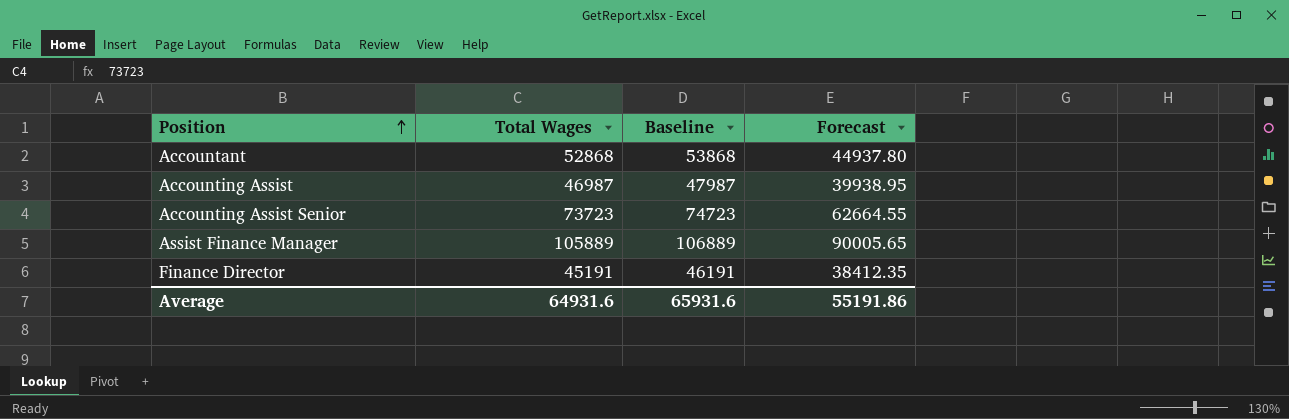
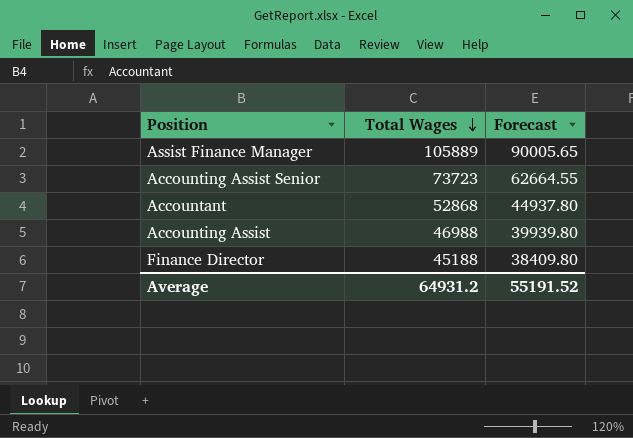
row order: Position ascending -> Total Wages descending
column Baseline | formula: [Total Wages] + 1000 -> none
Accounting Assist | Total Wages: 46987 -> 46988
Accounting Assist | Forecast: 39938.95 -> 39939.80
Finance Director | Total Wages: 45191 -> 45188
Finance Director | Forecast: 38412.35 -> 38409.80
Average | Total Wages: 64931.6 -> 64931.2
Average | Forecast: 55191.86 -> 55191.52

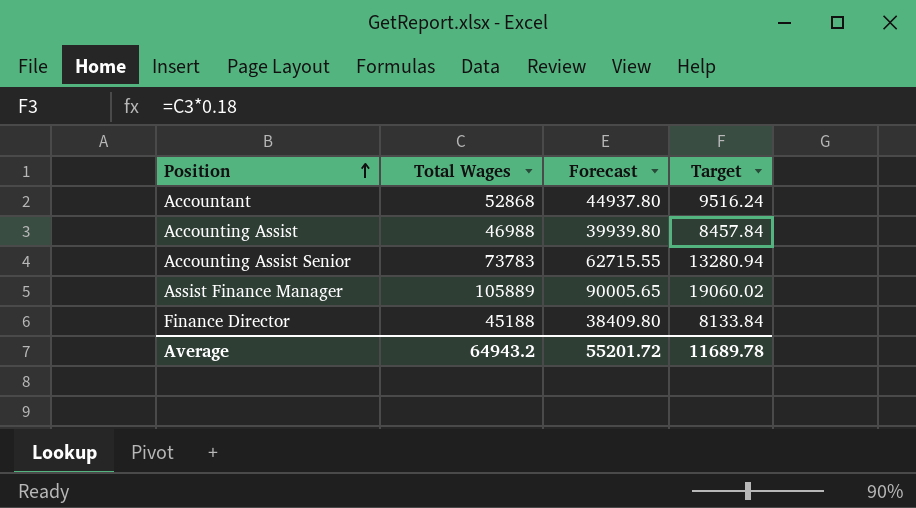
row order: Total Wages descending -> Position ascending
column Target | formula: none -> [Total Wages] * 0.18
Accounting Assist Senior | Total Wages: 73723 -> 73783
Accounting Assist Senior | Forecast: 62664.55 -> 62715.55
Average | Total Wages: 64931.2 -> 64943.2
Average | Forecast: 55191.52 -> 55201.72

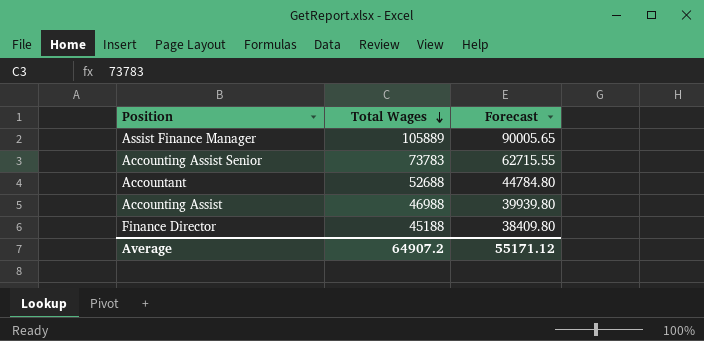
row order: Position ascending -> Total Wages descending
column Target | formula: [Total Wages] * 0.18 -> none
Accountant | Total Wages: 52868 -> 52688
Accountant | Forecast: 44937.80 -> 44784.80
Average | Total Wages: 64943.2 -> 64907.2
Average | Forecast: 55201.72 -> 55171.12

